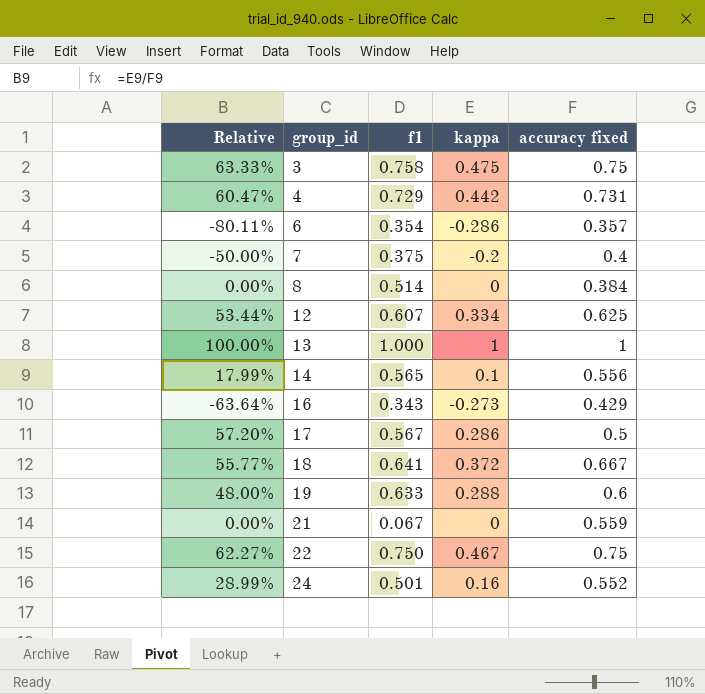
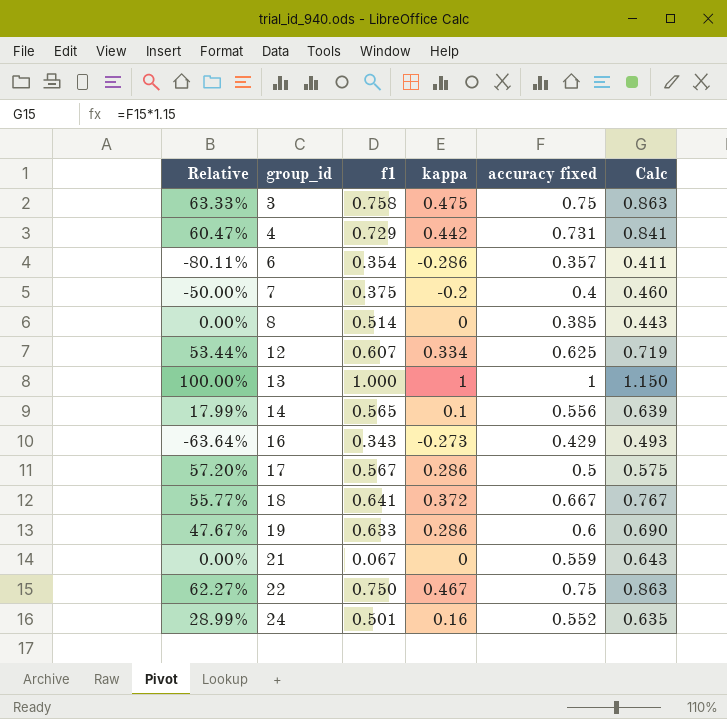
column Calc | formula: none -> [accuracy fixed] * 1.15
8 | accuracy fixed: 0.384 -> 0.385
19 | Relative: 48.00% -> 47.67%
19 | kappa: 0.288 -> 0.286

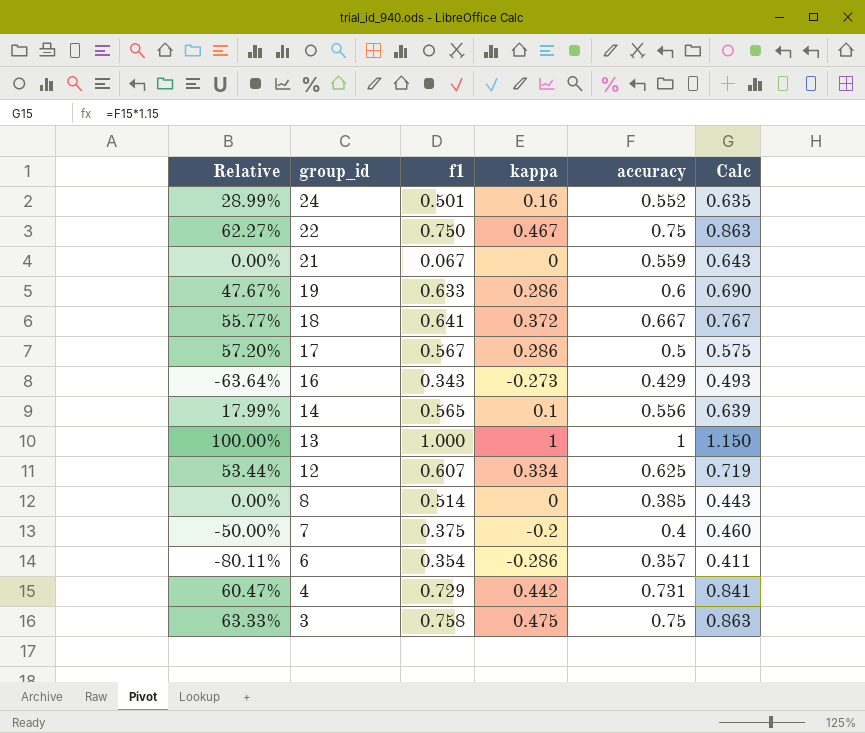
row order: group_id ascending -> group_id descending
column name: accuracy fixed -> accuracy

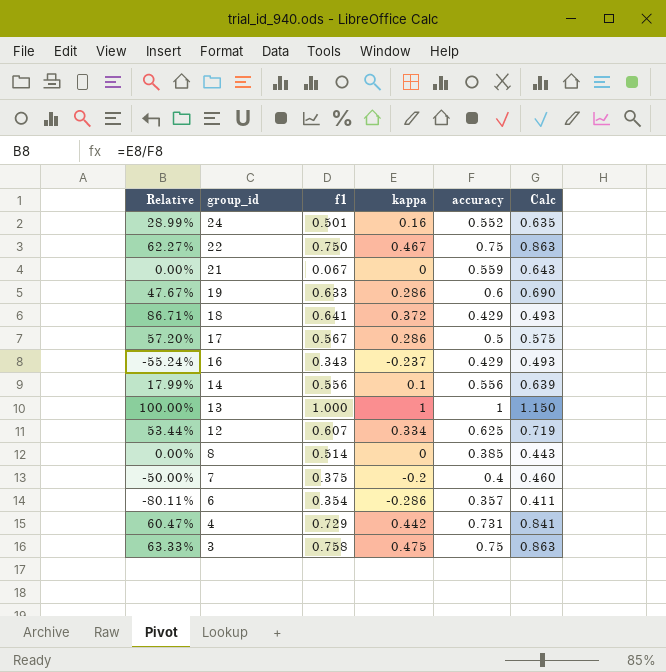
18 | Relative: 55.77% -> 86.71%
18 | accuracy: 0.667 -> 0.429
18 | Calc: 0.767 -> 0.493
16 | Relative: -63.64% -> -55.24%
16 | kappa: -0.273 -> -0.237
14 | f1: 0.565 -> 0.556

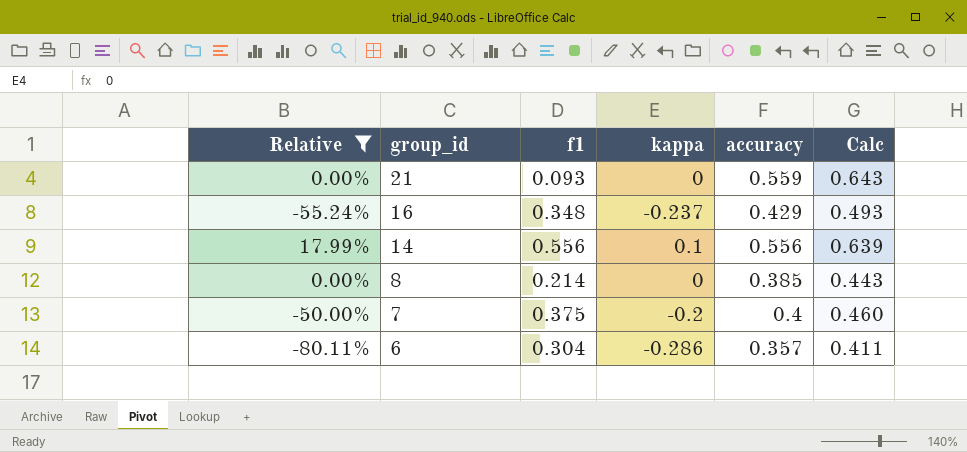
filter: none -> Relative <= 17.99%
21 | f1: 0.067 -> 0.093
16 | f1: 0.343 -> 0.348
8 | f1: 0.514 -> 0.214
6 | f1: 0.354 -> 0.304

